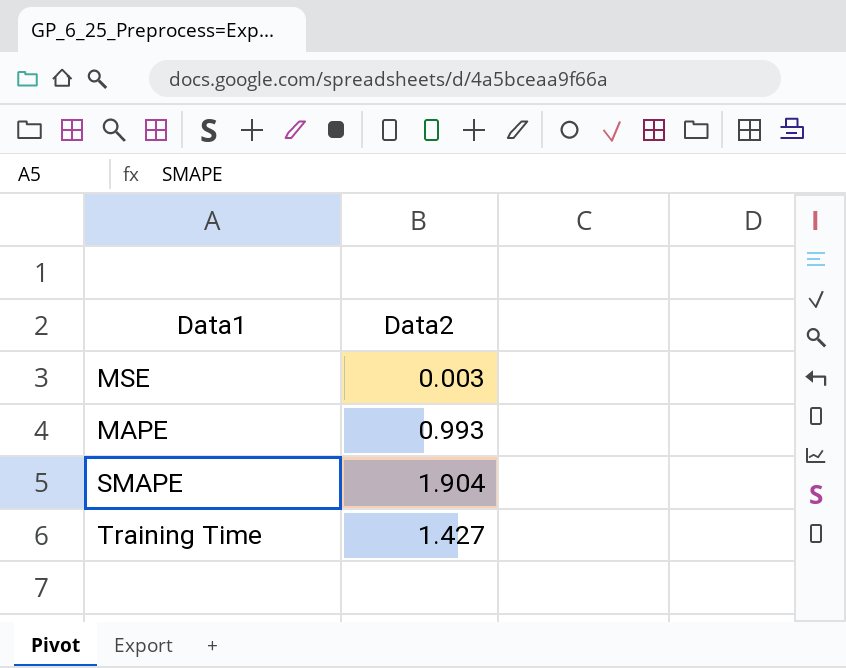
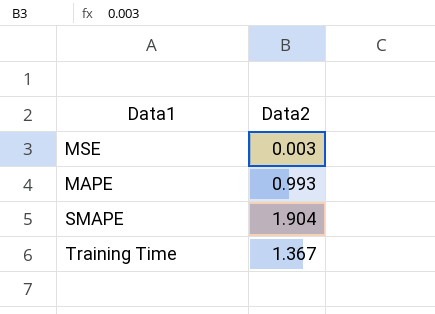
Training Time | Data2: 1.427 -> 1.367

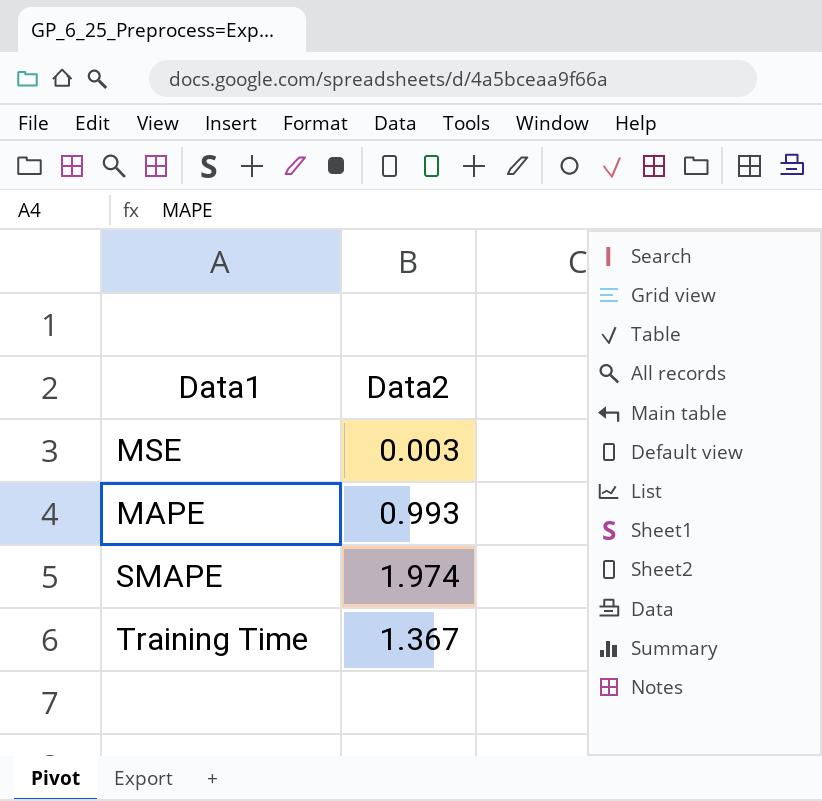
SMAPE | Data2: 1.904 -> 1.974

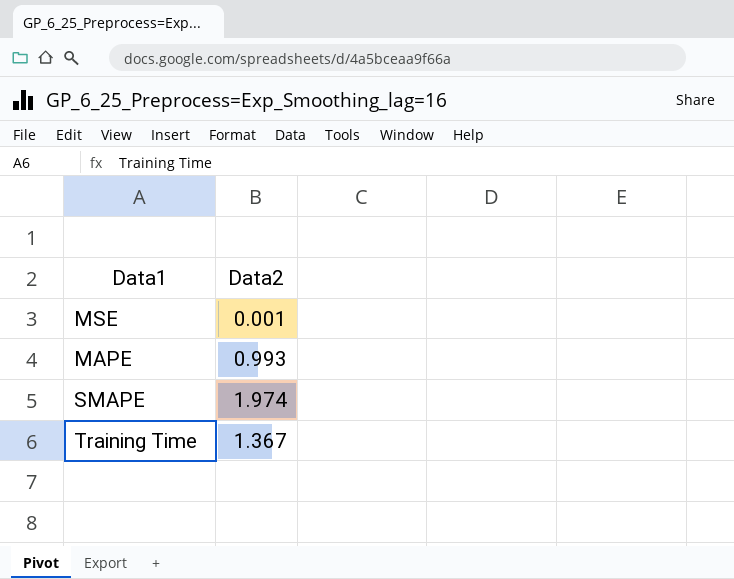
MSE | Data2: 0.003 -> 0.001

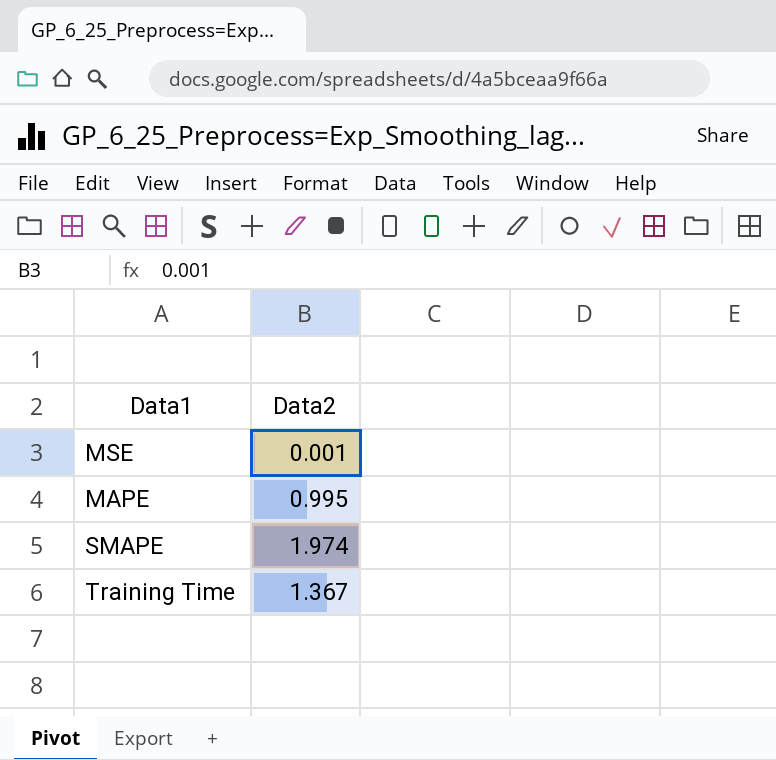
MAPE | Data2: 0.993 -> 0.995

